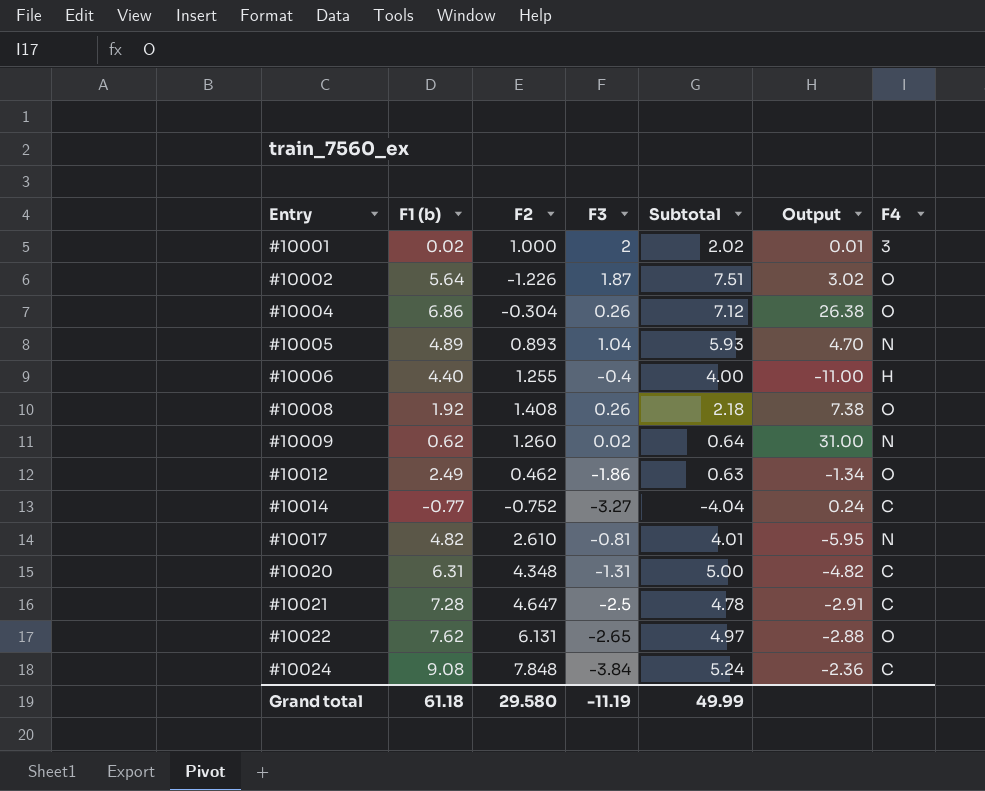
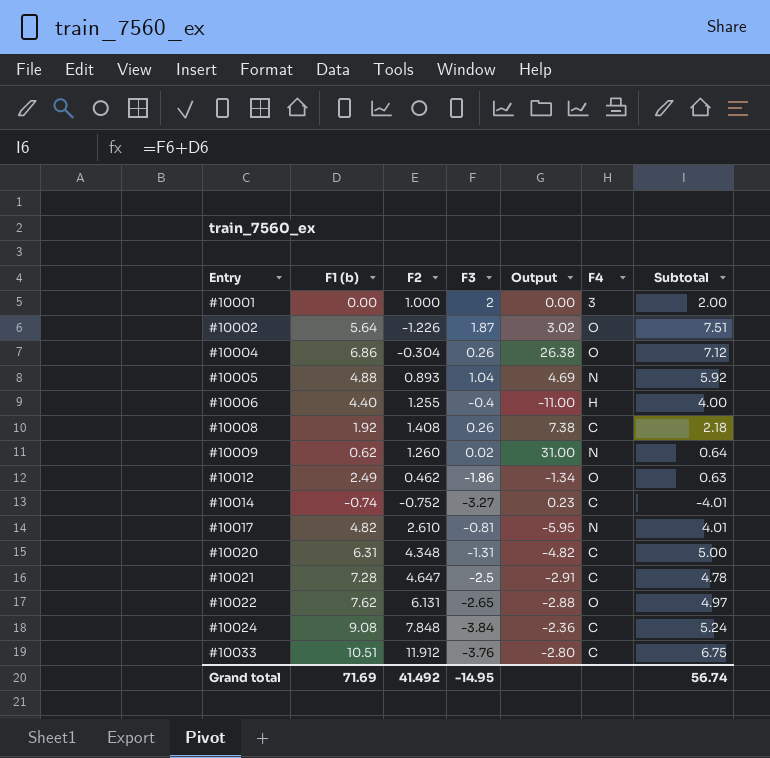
column Subtotal | position: 5 -> 7
#10001 | F1 (b): 0.02 -> 0.00
#10001 | Output: 0.01 -> 0.00
#10001 | Subtotal: 2.02 -> 2.00
#10005 | F1 (b): 4.89 -> 4.88
#10005 | Output: 4.70 -> 4.69
#10005 | Subtotal: 5.93 -> 5.92
#10008 | F4: O -> C
#10014 | F1 (b): -0.77 -> -0.74
#10014 | Output: 0.24 -> 0.23
#10014 | Subtotal: -4.04 -> -4.01
row #10033: none -> 10.51 | 11.912 | -3.76 | -2.80 | C | 6.75
Grand total | F1 (b): 61.18 -> 71.69
Grand total | F2: 29.580 -> 41.492
Grand total | F3: -11.19 -> -14.95
Grand total | Subtotal: 49.99 -> 56.74

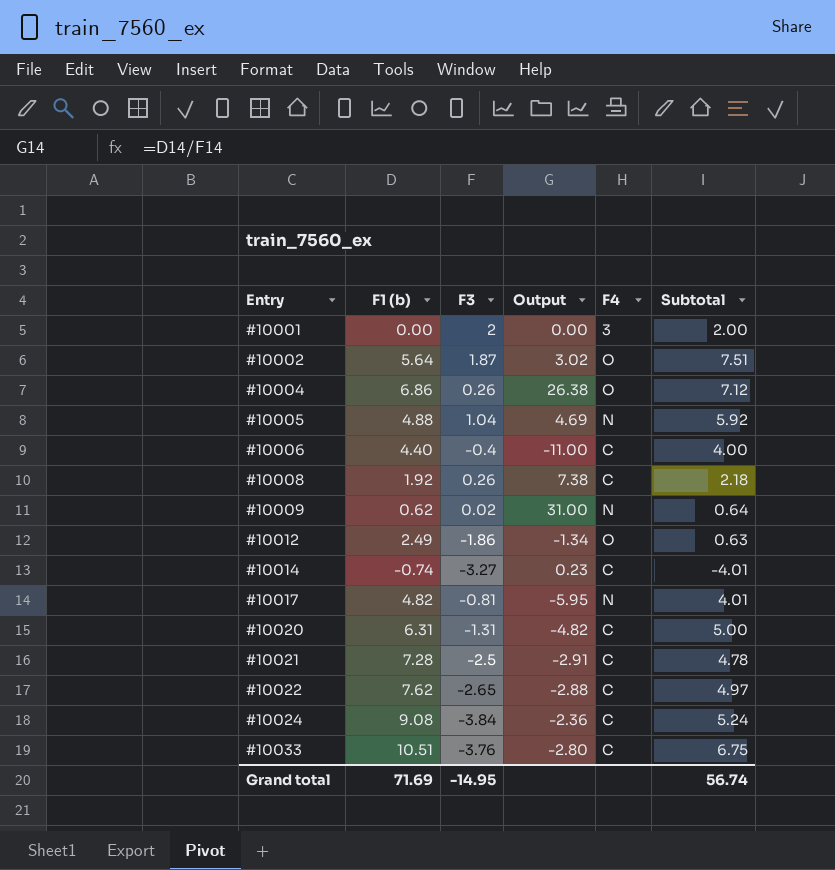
column F2 | position: 3 -> none
#10006 | F4: H -> C
#10022 | F4: O -> C

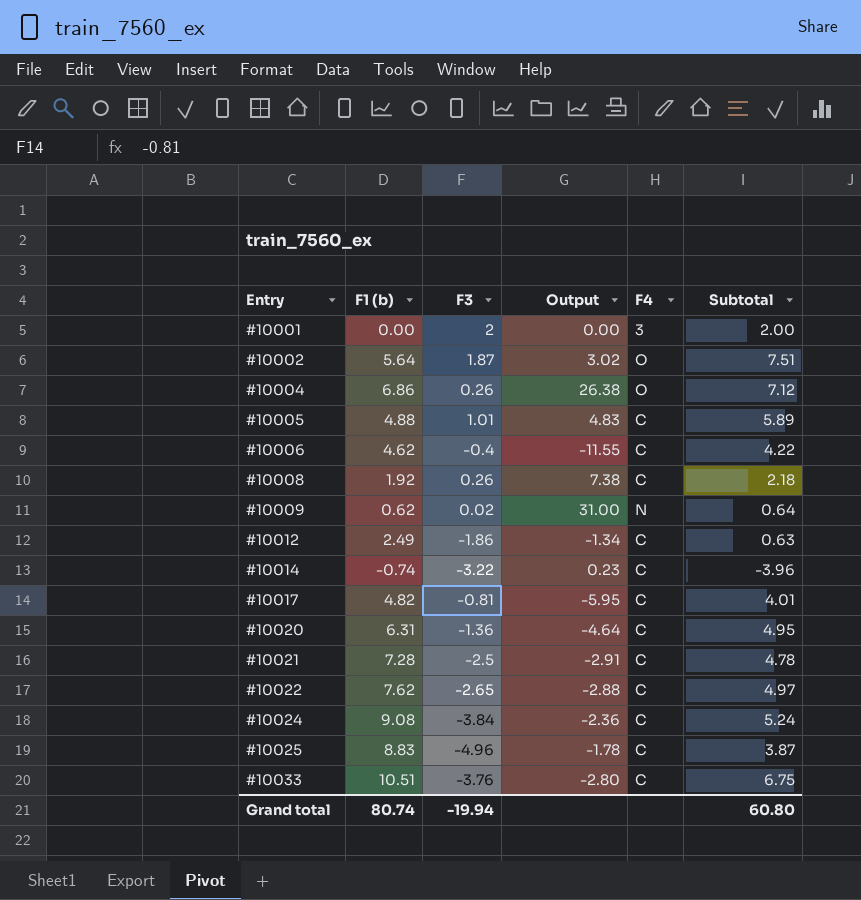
#10005 | F3: 1.04 -> 1.01
#10005 | Output: 4.69 -> 4.83
#10005 | F4: N -> C
#10005 | Subtotal: 5.92 -> 5.89
#10006 | F1 (b): 4.40 -> 4.62
#10006 | Output: -11.00 -> -11.55
#10006 | Subtotal: 4.00 -> 4.22
#10012 | F4: O -> C
#10014 | F3: -3.27 -> -3.22
#10014 | Subtotal: -4.01 -> -3.96
#10017 | F4: N -> C
#10020 | F3: -1.31 -> -1.36
#10020 | Output: -4.82 -> -4.64
#10020 | Subtotal: 5.00 -> 4.95
row #10025: none -> 8.83 | -4.96 | -1.78 | C | 3.87
Grand total | F1 (b): 71.69 -> 80.74
Grand total | F3: -14.95 -> -19.94
Grand total | Subtotal: 56.74 -> 60.80

